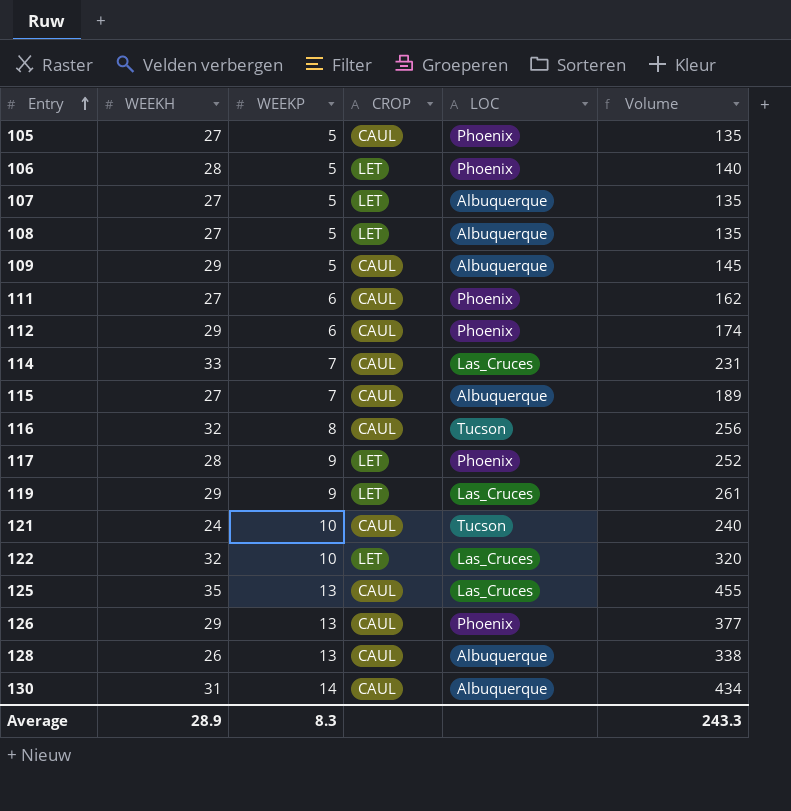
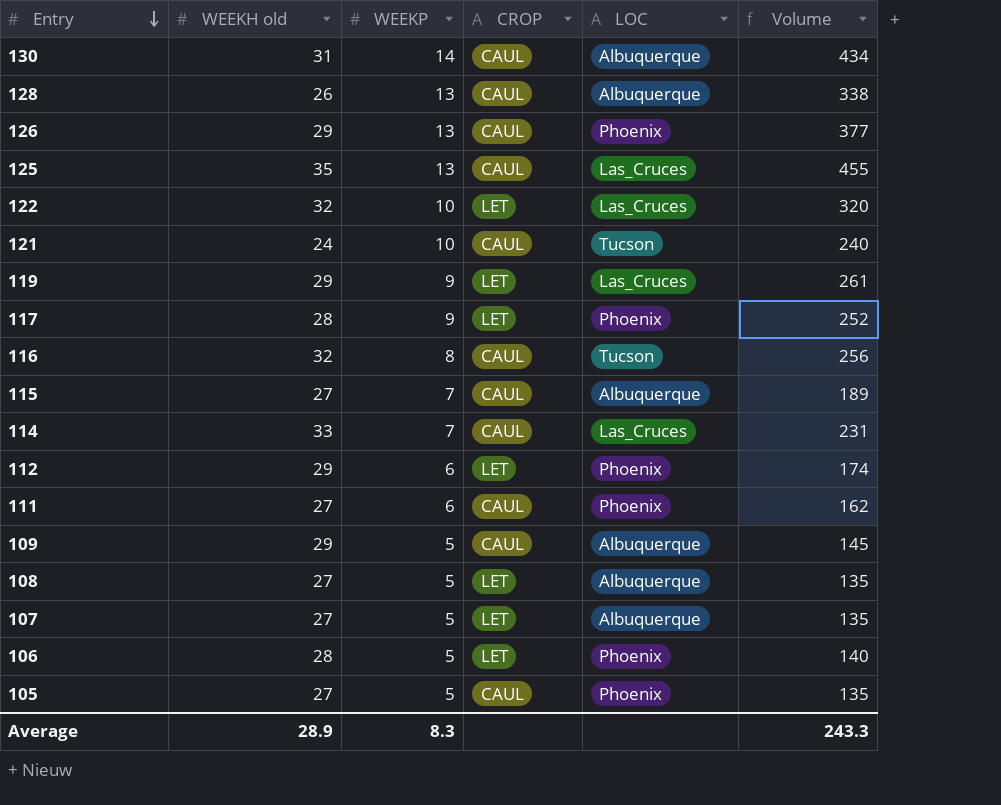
row order: Entry ascending -> Entry descending
column name: WEEKH -> WEEKH old
112 | CROP: CAUL -> LET

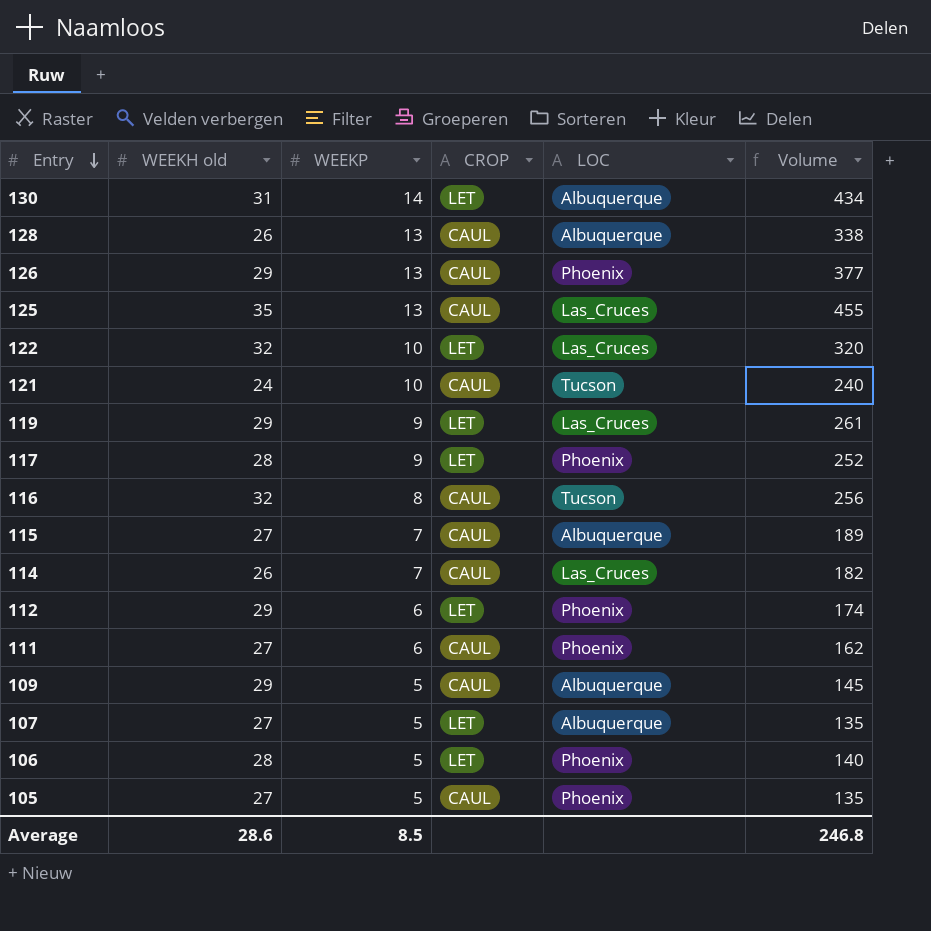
row 108: 27 | 5 | LET | Albuquerque | 135 -> none
130 | CROP: CAUL -> LET
114 | WEEKH old: 33 -> 26
114 | Volume: 231 -> 182
Average | WEEKH old: 28.9 -> 28.6
Average | WEEKP: 8.3 -> 8.5
Average | Volume: 243.3 -> 246.8

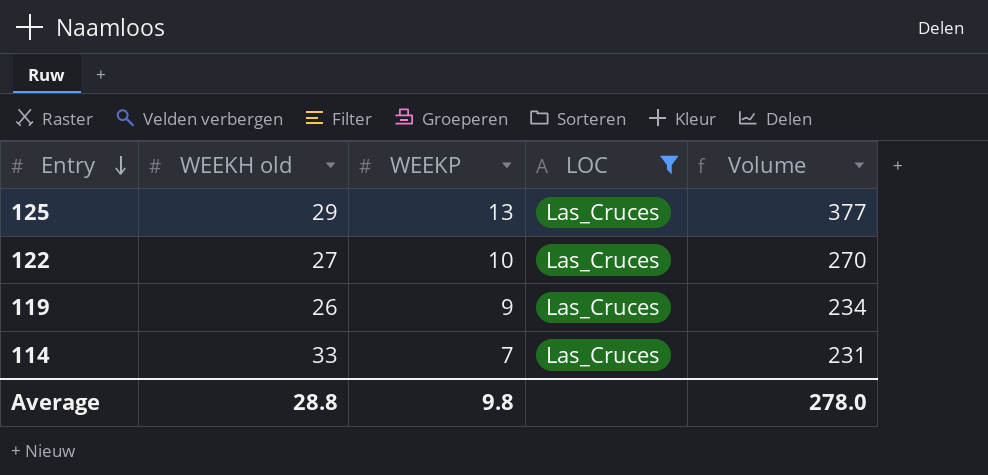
filter: none -> LOC = Las_Cruces
column CROP | position: 4 -> none
125 | WEEKH old: 35 -> 29
125 | Volume: 455 -> 377
122 | WEEKH old: 32 -> 27
122 | Volume: 320 -> 270
119 | WEEKH old: 29 -> 26
119 | Volume: 261 -> 234
114 | WEEKH old: 26 -> 33
114 | Volume: 182 -> 231
Average | WEEKH old: 28.6 -> 28.8
Average | WEEKP: 8.5 -> 9.8
Average | Volume: 246.8 -> 278.0

